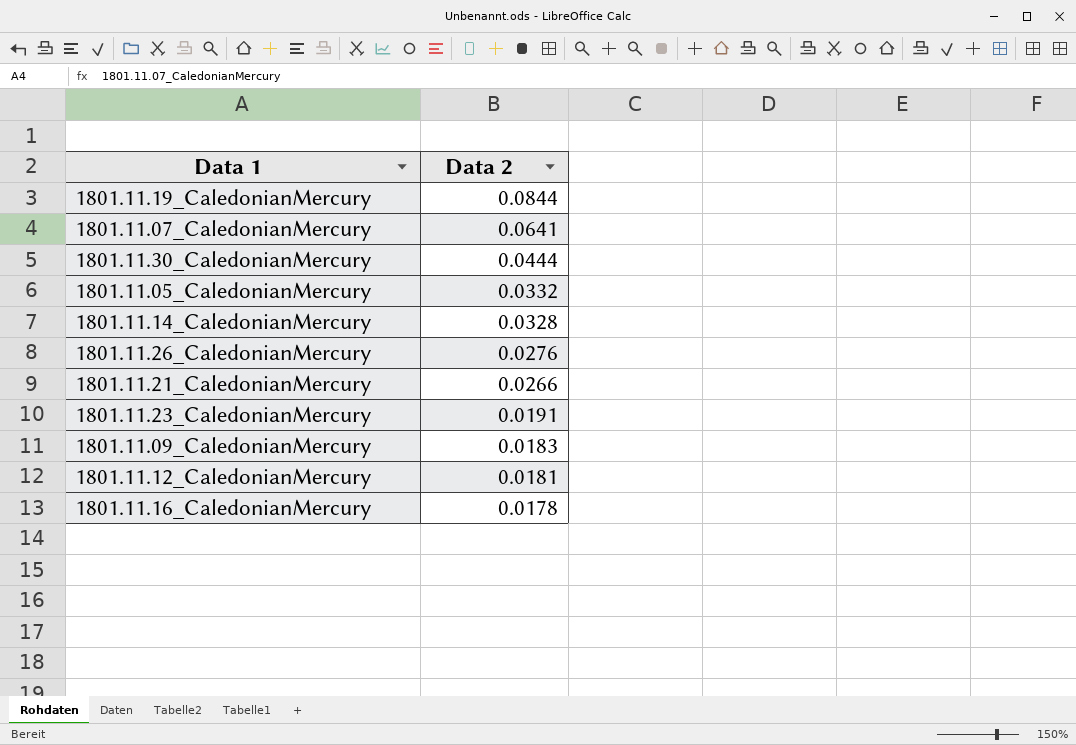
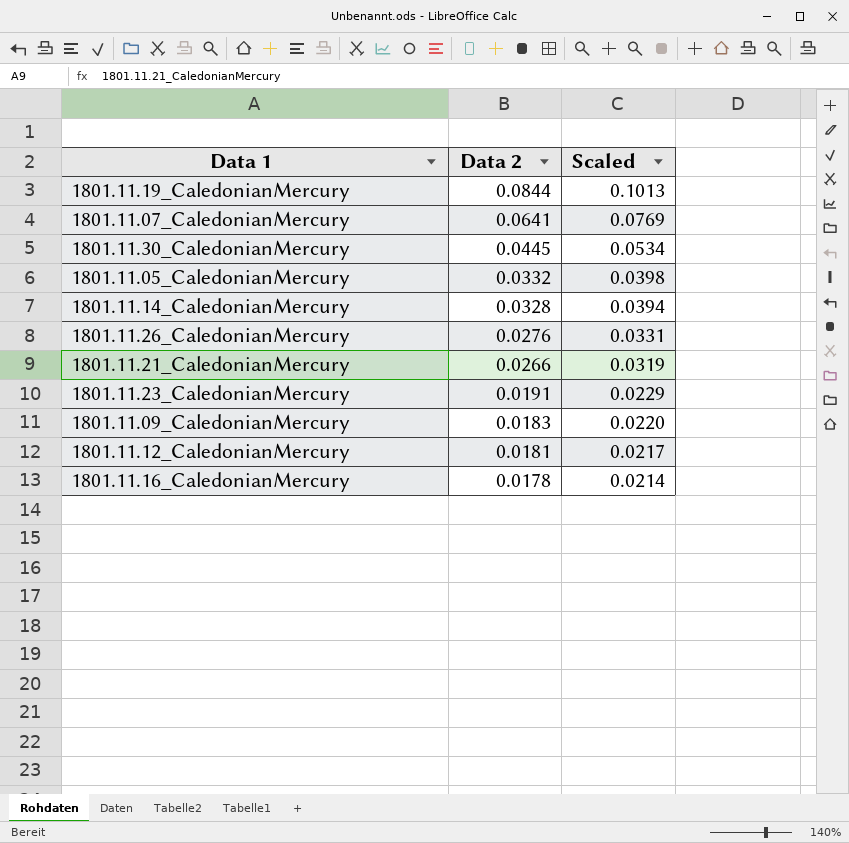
column Scaled | formula: none -> [Data 2] * 1.2
1801.11.30_CaledonianMercury | Data 2: 0.0444 -> 0.0445

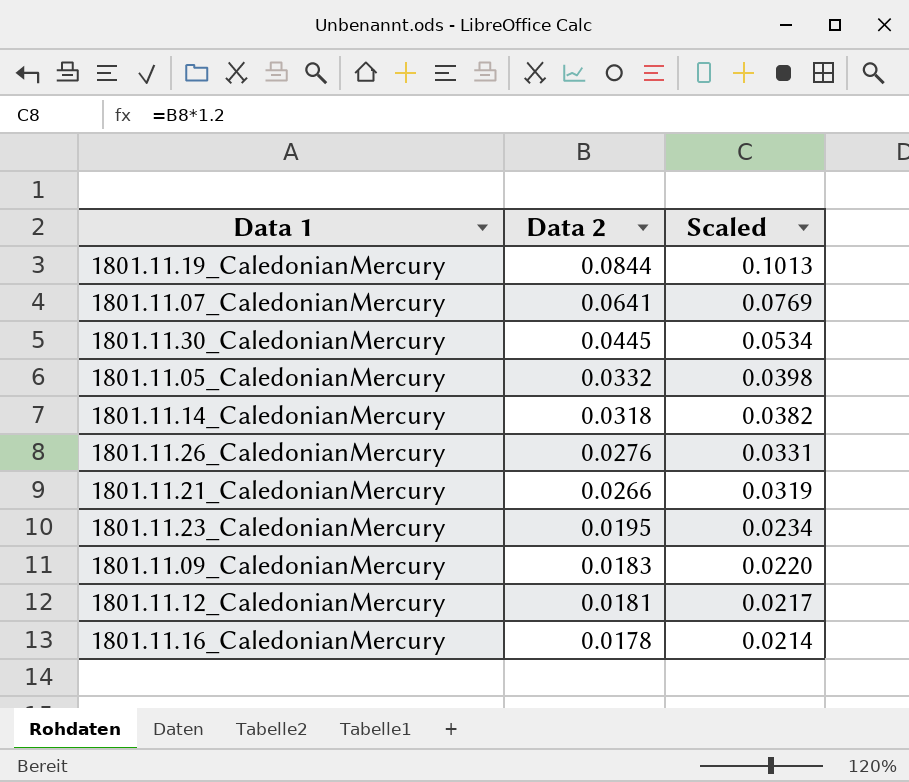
1801.11.14_CaledonianMercury | Data 2: 0.0328 -> 0.0318
1801.11.14_CaledonianMercury | Scaled: 0.0394 -> 0.0382
1801.11.23_CaledonianMercury | Data 2: 0.0191 -> 0.0195
1801.11.23_CaledonianMercury | Scaled: 0.0229 -> 0.0234

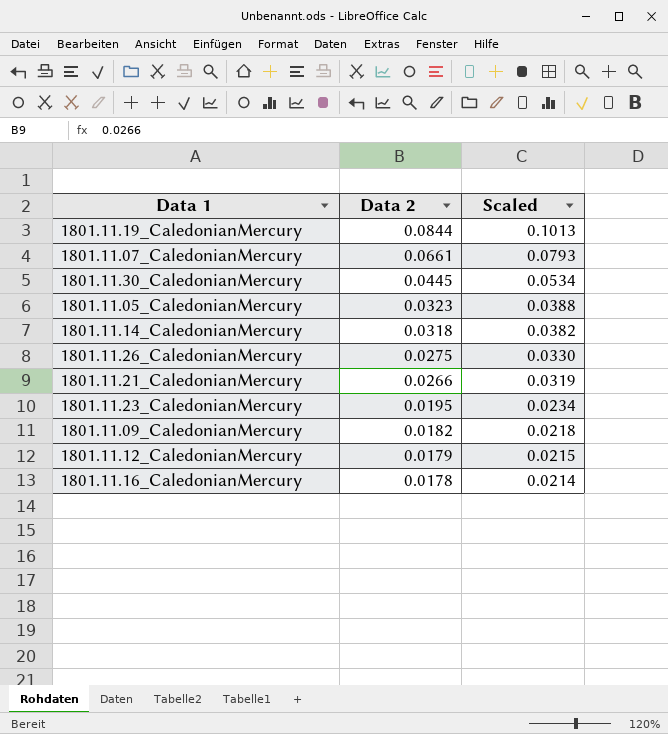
1801.11.07_CaledonianMercury | Data 2: 0.0641 -> 0.0661
1801.11.07_CaledonianMercury | Scaled: 0.0769 -> 0.0793
1801.11.05_CaledonianMercury | Data 2: 0.0332 -> 0.0323
1801.11.05_CaledonianMercury | Scaled: 0.0398 -> 0.0388
1801.11.26_CaledonianMercury | Data 2: 0.0276 -> 0.0275
1801.11.26_CaledonianMercury | Scaled: 0.0331 -> 0.0330
1801.11.09_CaledonianMercury | Data 2: 0.0183 -> 0.0182
1801.11.09_CaledonianMercury | Scaled: 0.0220 -> 0.0218
1801.11.12_CaledonianMercury | Data 2: 0.0181 -> 0.0179
1801.11.12_CaledonianMercury | Scaled: 0.0217 -> 0.0215

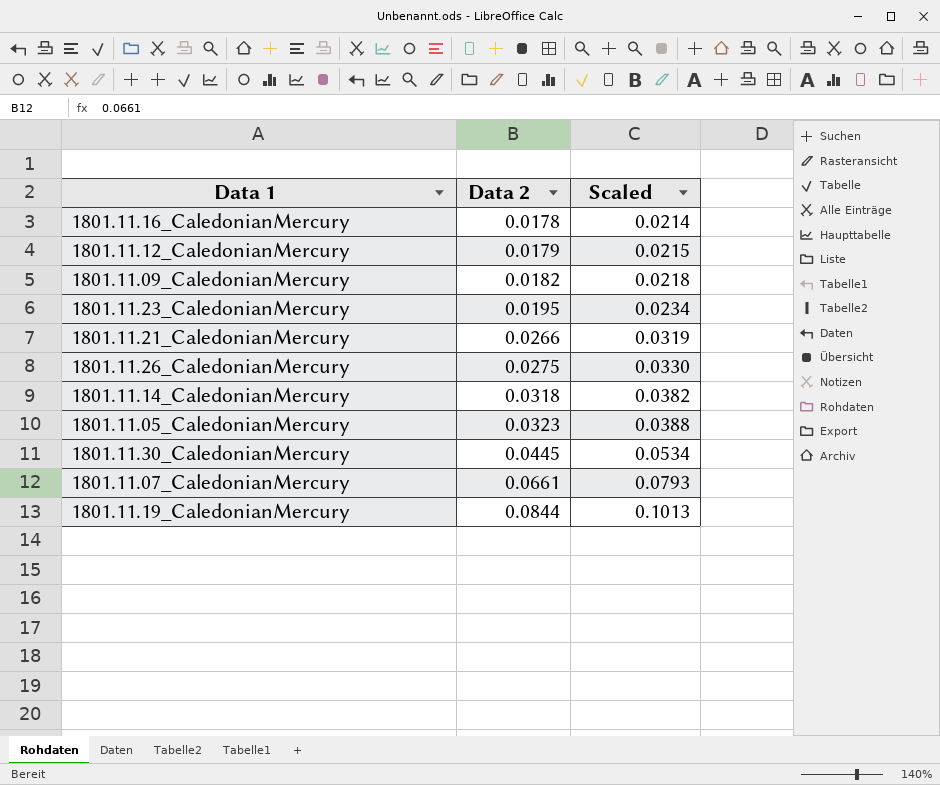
row order: Data 2 descending -> Data 2 ascending

